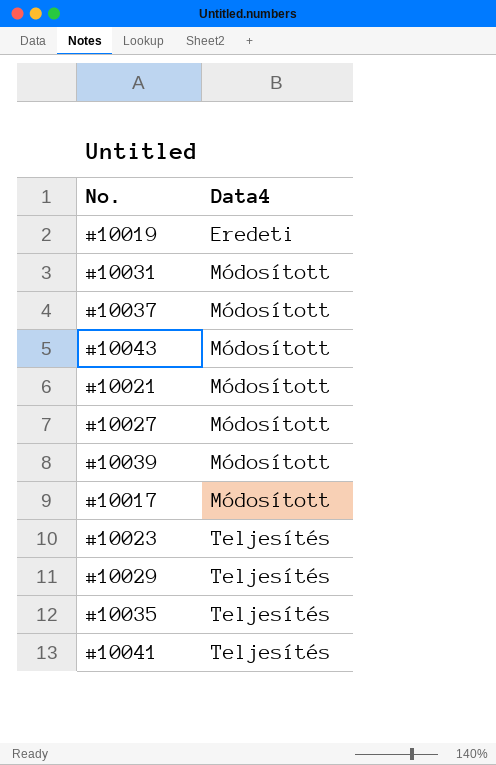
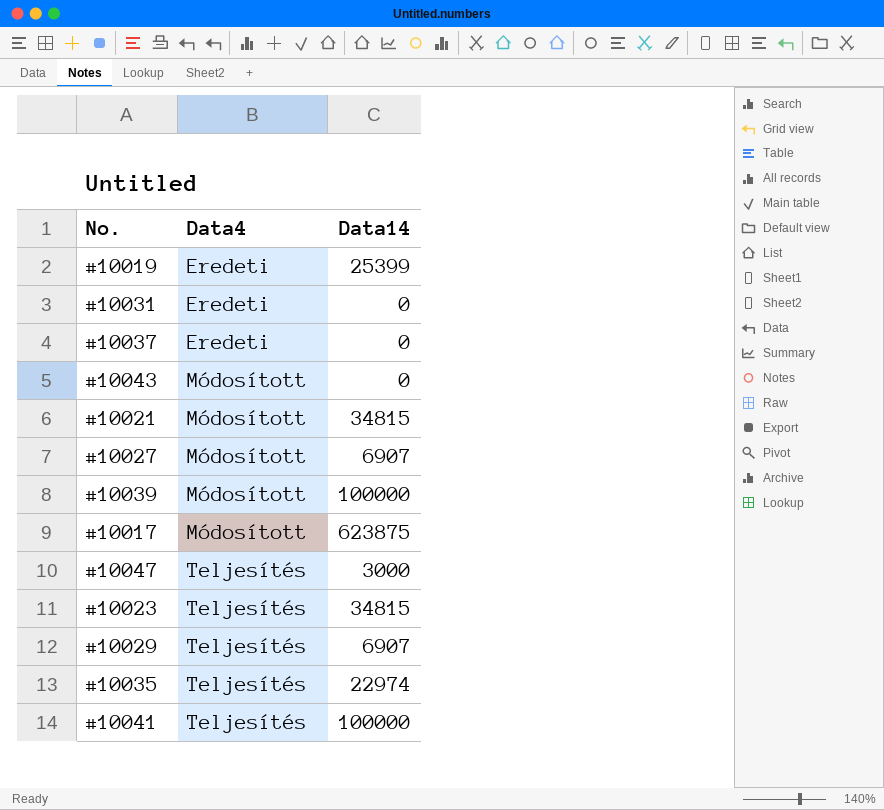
column Data14 | position: none -> 3
#10031 | Data4: Módosított -> Eredeti
#10037 | Data4: Módosított -> Eredeti
row #10047: none -> Teljesítés | 3000

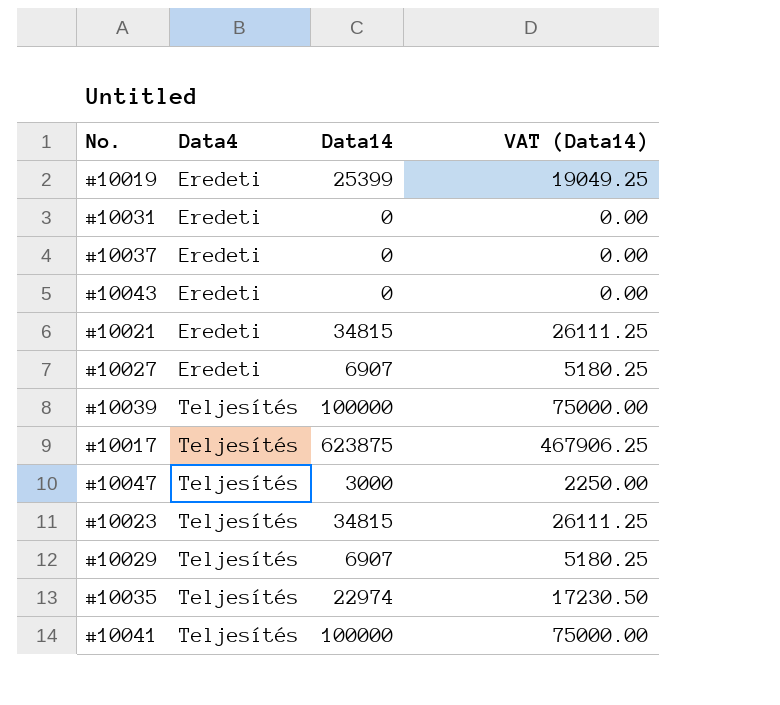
column VAT (Data14) | formula: none -> [Data14] * 0.75
#10043 | Data4: Módosított -> Eredeti
#10021 | Data4: Módosított -> Eredeti
#10027 | Data4: Módosított -> Eredeti
#10039 | Data4: Módosított -> Teljesítés
#10017 | Data4: Módosított -> Teljesítés

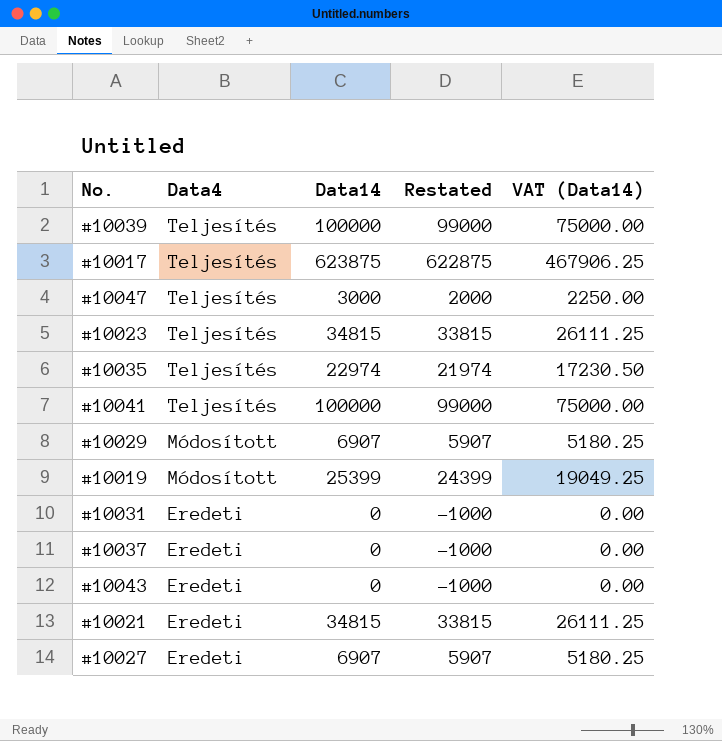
row order: Data4 ascending -> Data4 descending
column Restated | formula: none -> [Data14] - 1000
#10029 | Data4: Teljesítés -> Módosított
#10019 | Data4: Eredeti -> Módosított

